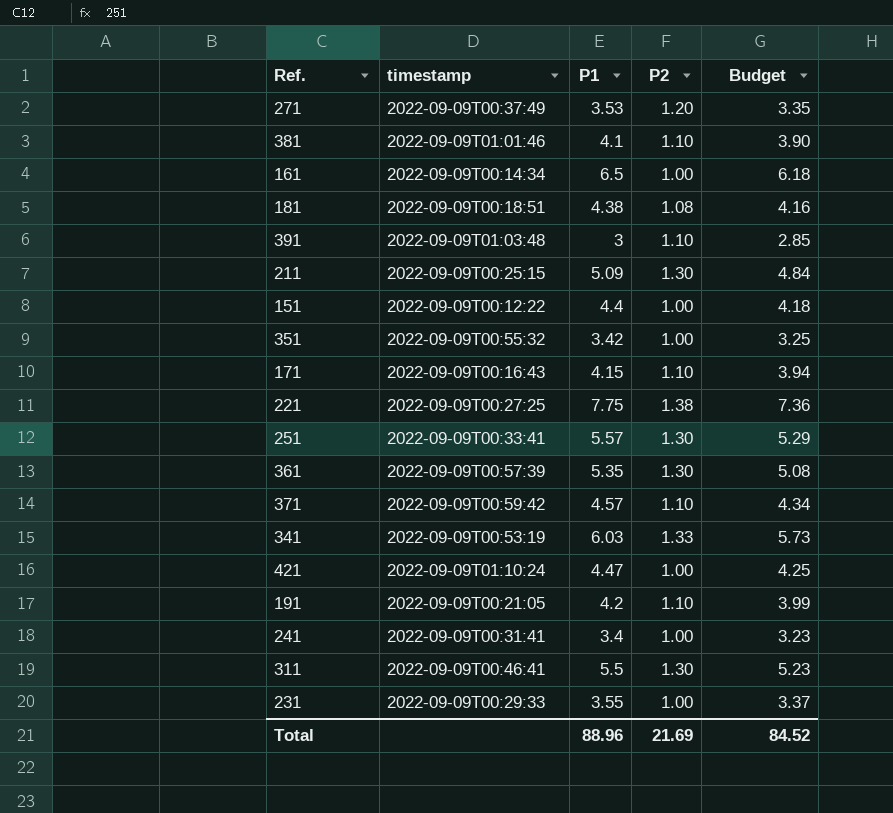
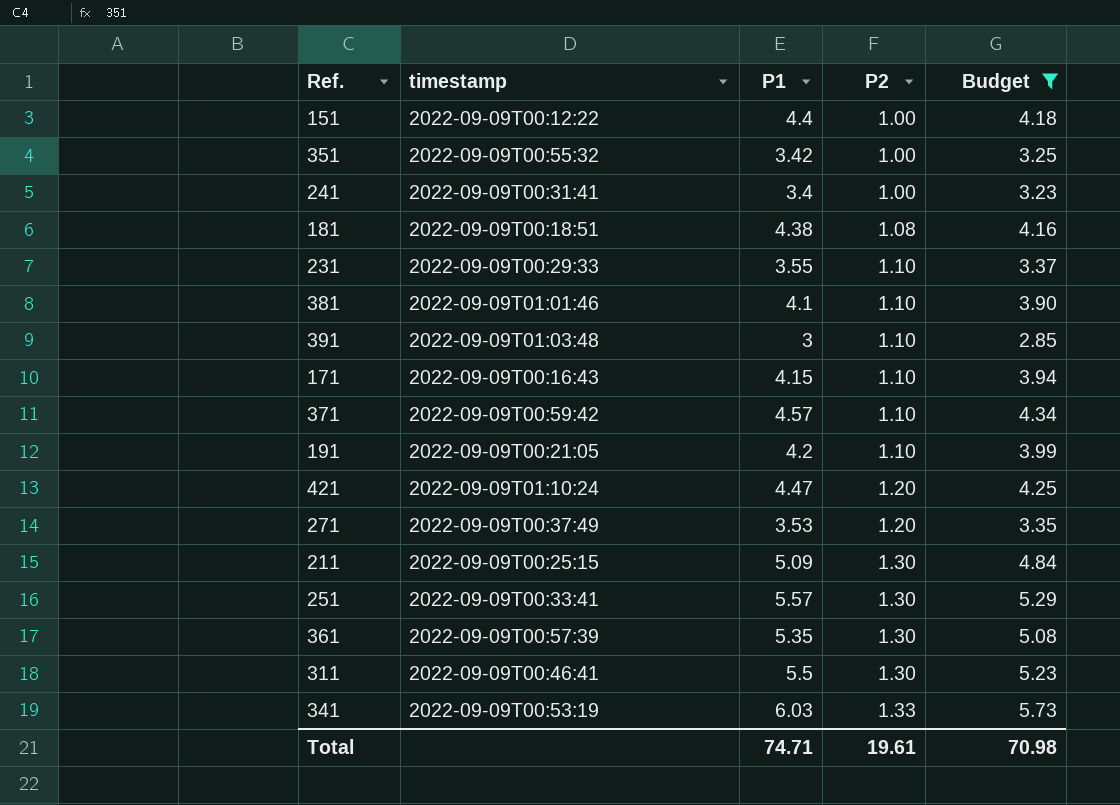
filter: none -> Budget <= 5.73
row order: none -> P2 ascending
231 | P2: 1.00 -> 1.10
421 | P2: 1.00 -> 1.20
Total | P1: 88.96 -> 74.71
Total | P2: 21.69 -> 19.61
Total | Budget: 84.52 -> 70.98

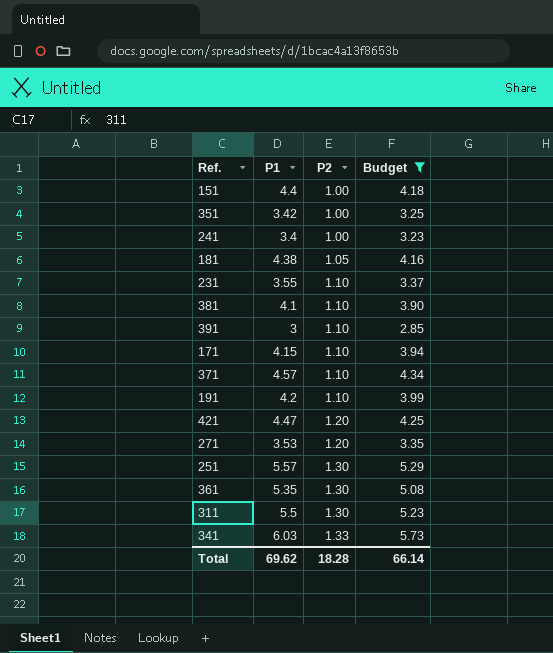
column timestamp | position: 2 -> none
row 211: 2022-09-09T00:25:15 | 5.09 | 1.30 | 4.84 -> none
181 | P2: 1.08 -> 1.05
Total | P1: 74.71 -> 69.62
Total | P2: 19.61 -> 18.28
Total | Budget: 70.98 -> 66.14

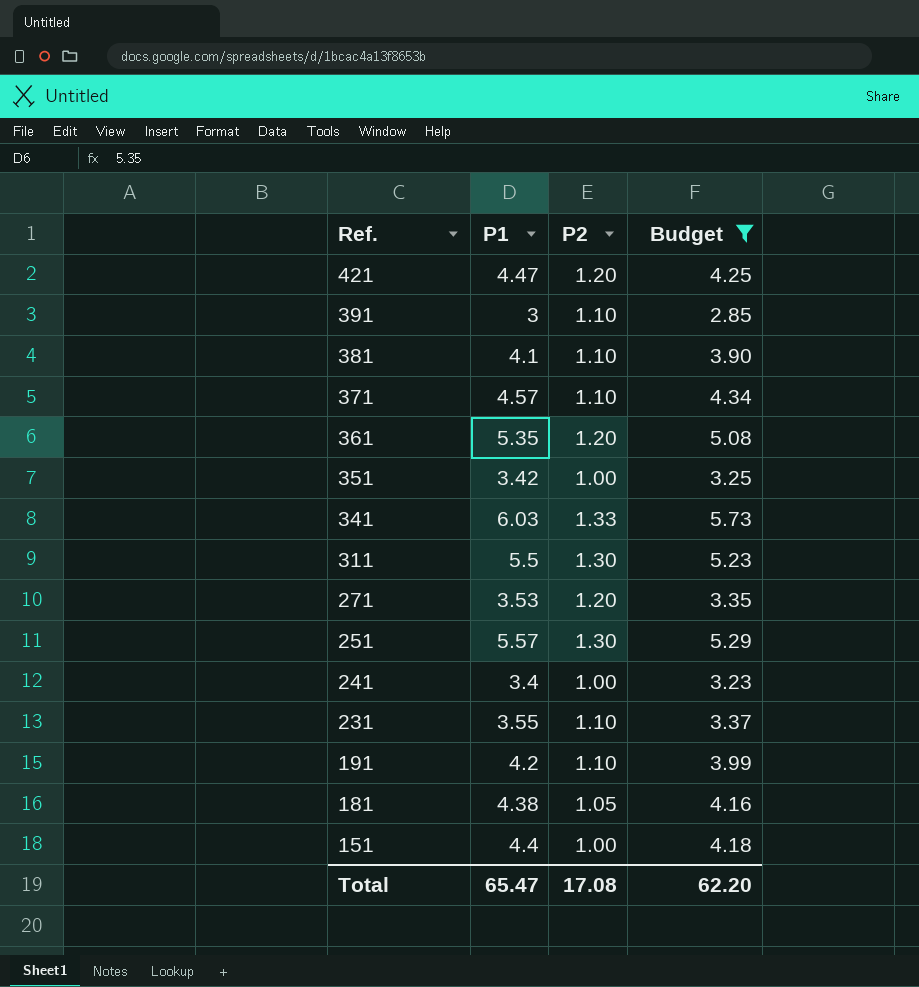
row order: P2 ascending -> Ref. descending
row 171: 4.15 | 1.10 | 3.94 -> none
361 | P2: 1.30 -> 1.20
Total | P1: 69.62 -> 65.47
Total | P2: 18.28 -> 17.08
Total | Budget: 66.14 -> 62.20

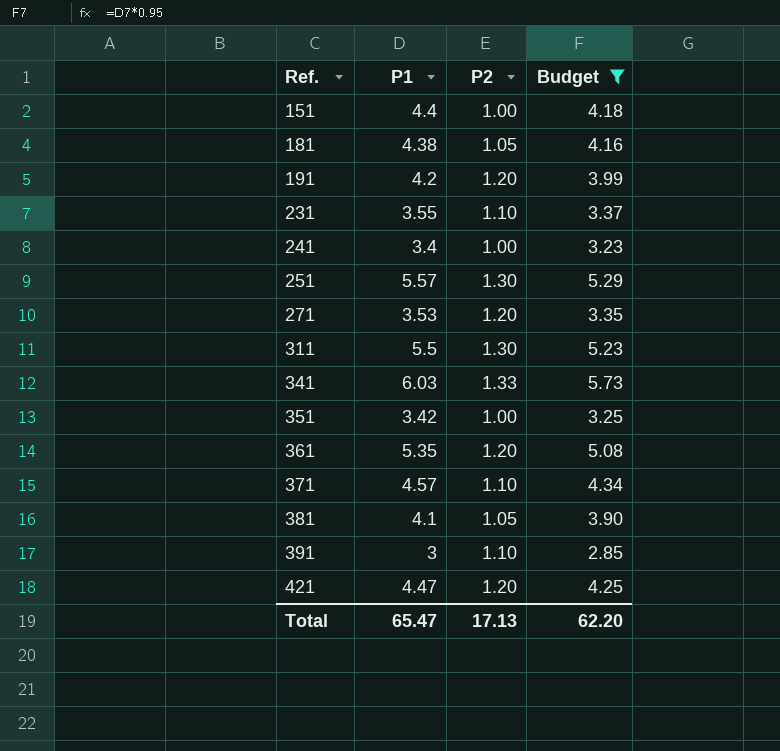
row order: Ref. descending -> Ref. ascending
191 | P2: 1.10 -> 1.20
381 | P2: 1.10 -> 1.05
Total | P2: 17.08 -> 17.13

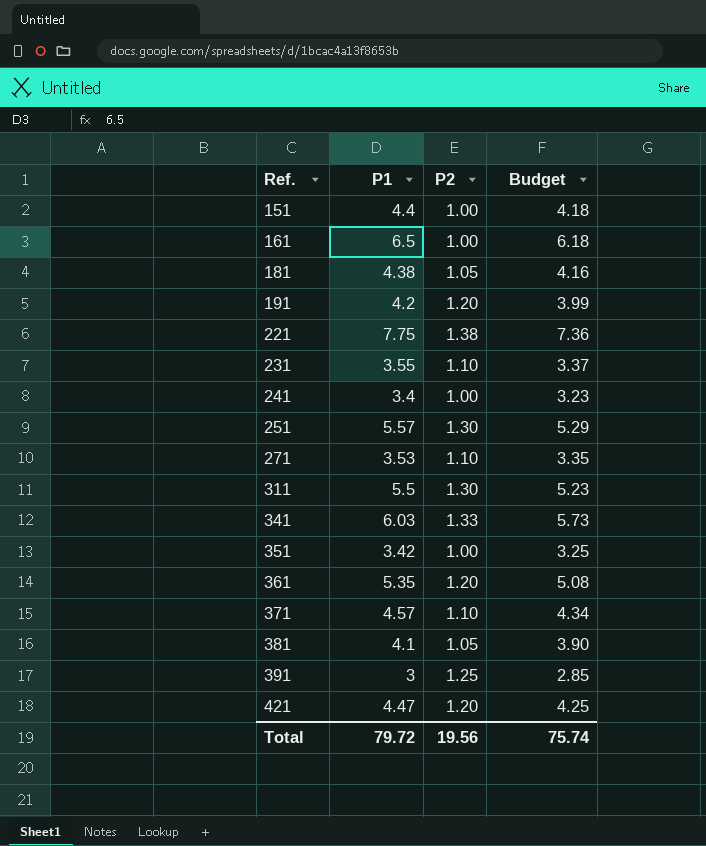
filter: Budget <= 5.73 -> none
271 | P2: 1.20 -> 1.10
391 | P2: 1.10 -> 1.25
Total | P1: 65.47 -> 79.72
Total | P2: 17.13 -> 19.56
Total | Budget: 62.20 -> 75.74

